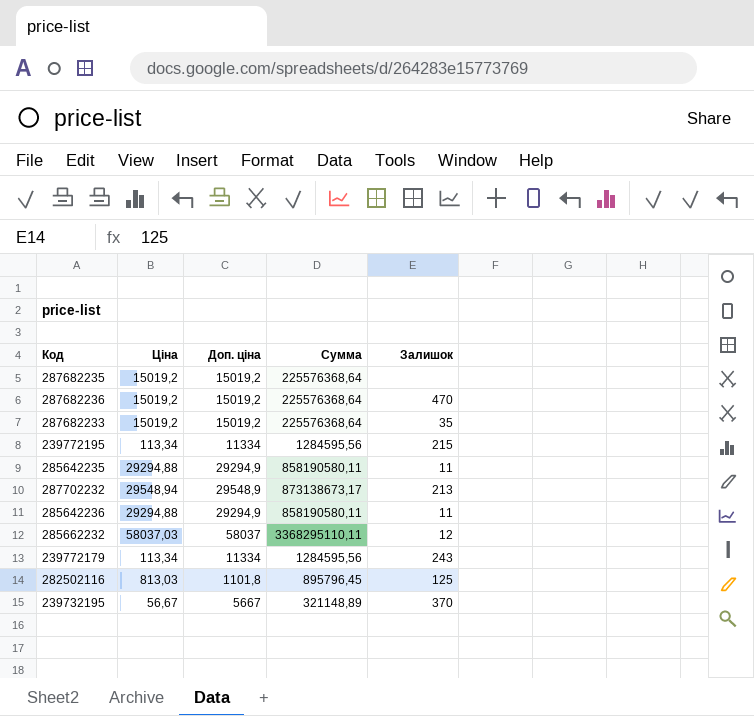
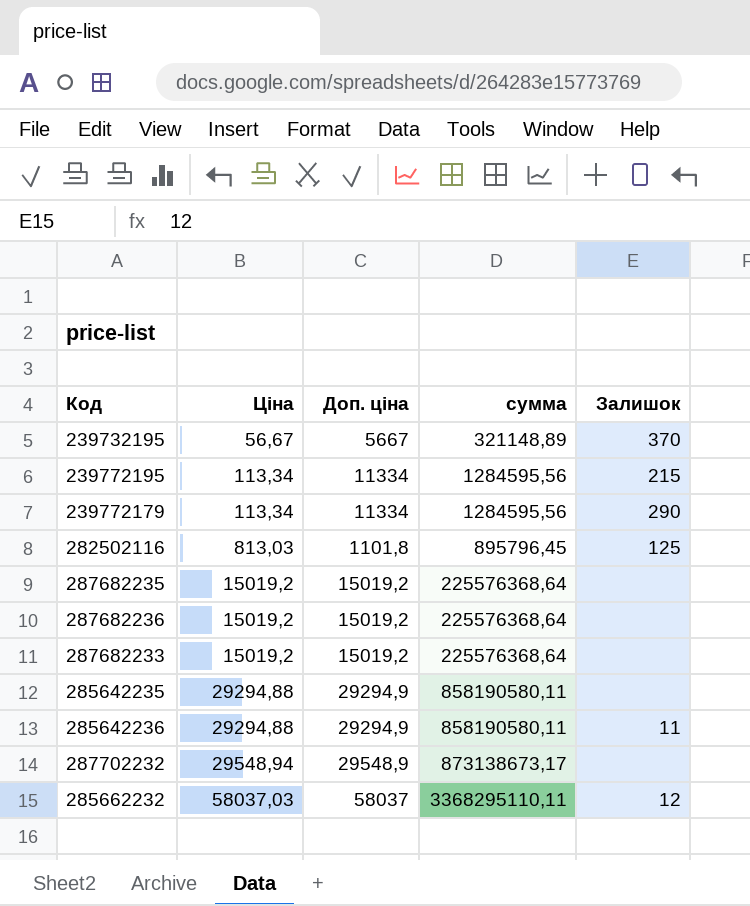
row order: none -> Ціна ascending
column name: Сумма -> сумма
239772179 | Залишок: 243 -> 290
287682236 | Залишок: 470 -> none
287682233 | Залишок: 35 -> none
285642235 | Залишок: 11 -> none
287702232 | Залишок: 213 -> none

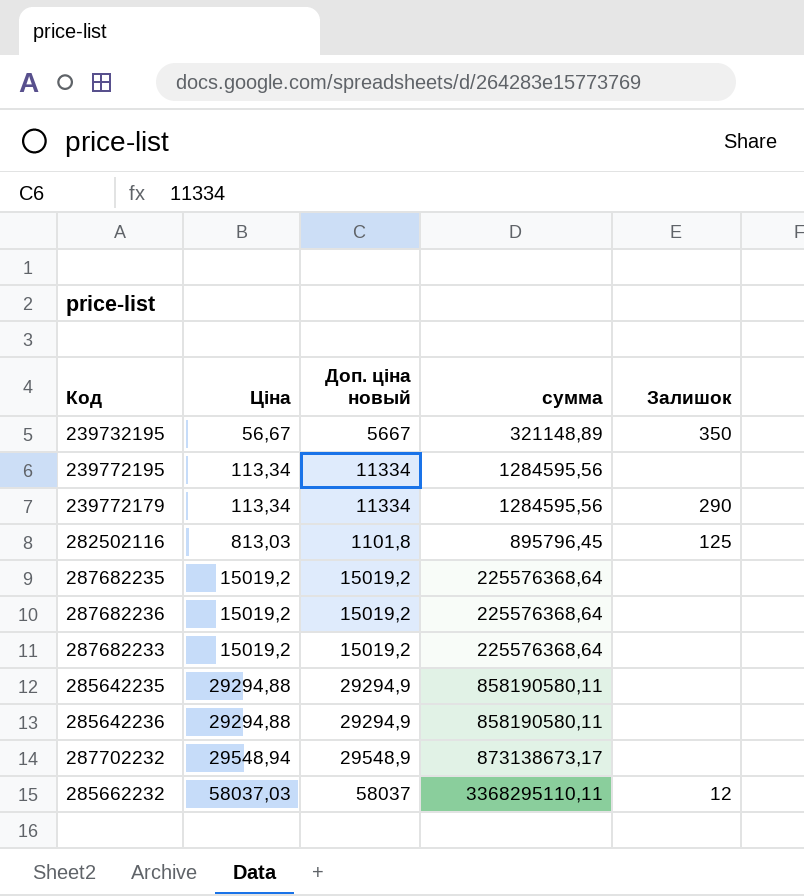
column name: Доп. ціна -> Доп. ціна новый
239732195 | Залишок: 370 -> 350
239772195 | Залишок: 215 -> none
285642236 | Залишок: 11 -> none

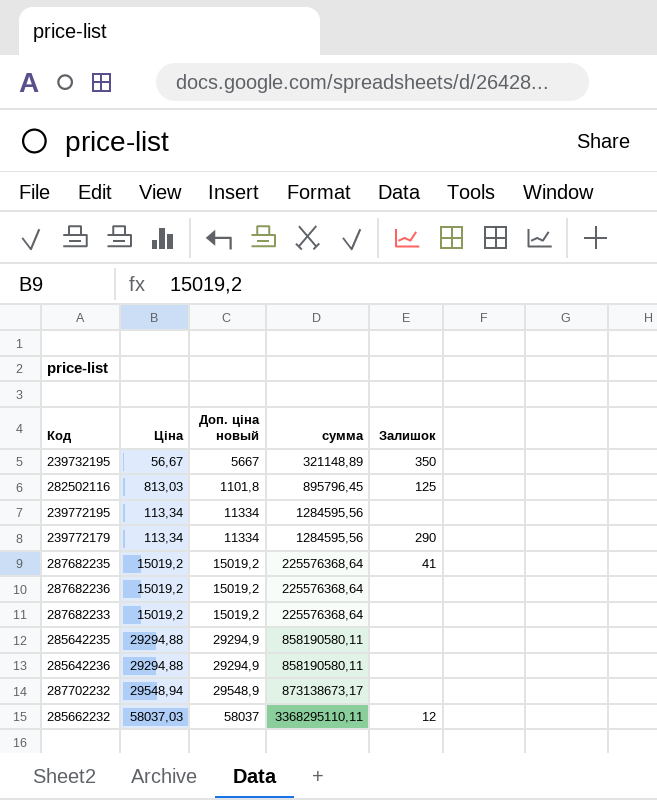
row order: Ціна ascending -> сумма ascending
287682235 | Залишок: none -> 41

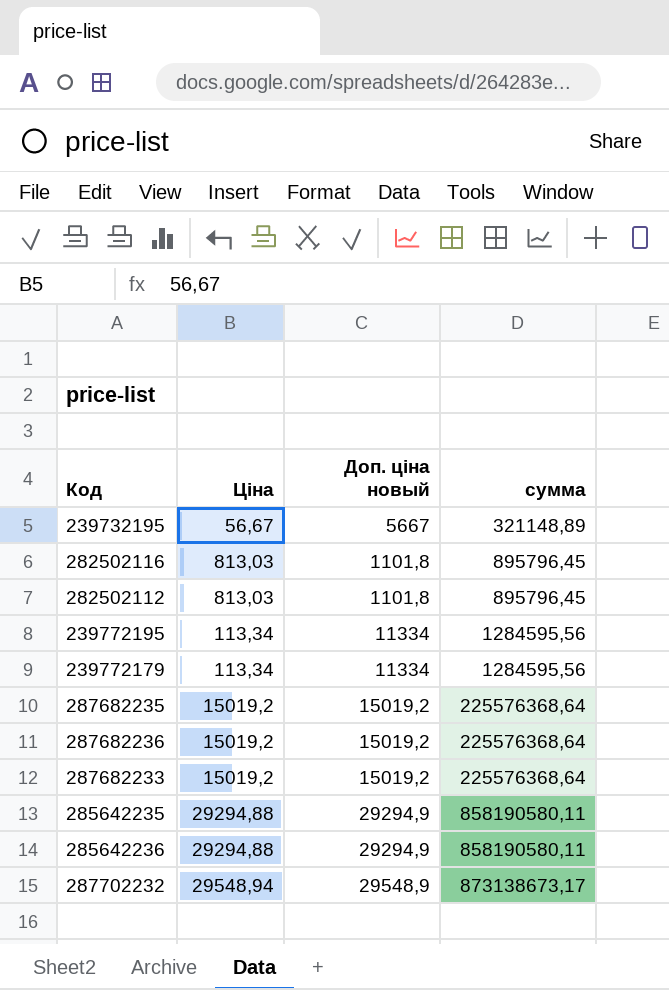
column Залишок | position: 5 -> none
row 285662232: 58037,03 | 58037 | 3368295110,11 | 12 -> none
row 282502112: none -> 813,03 | 1101,8 | 895796,45

